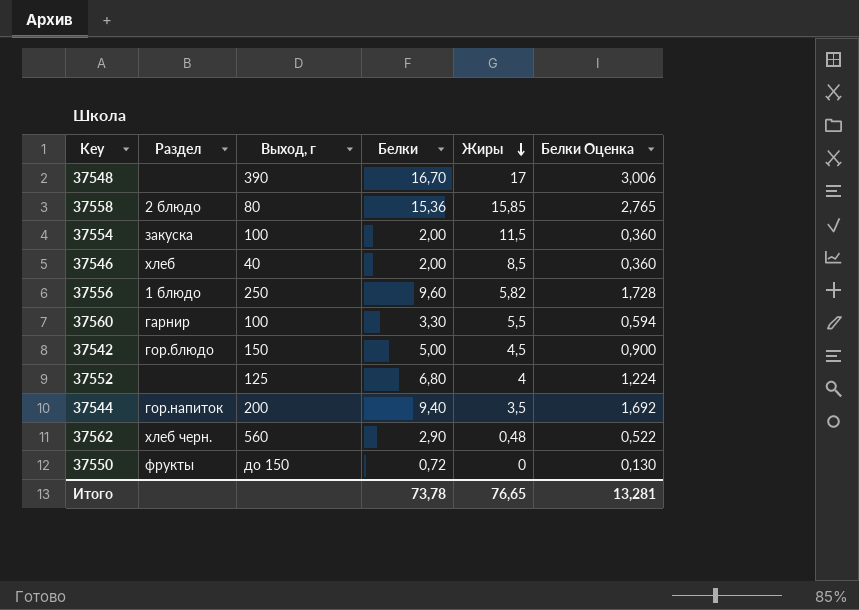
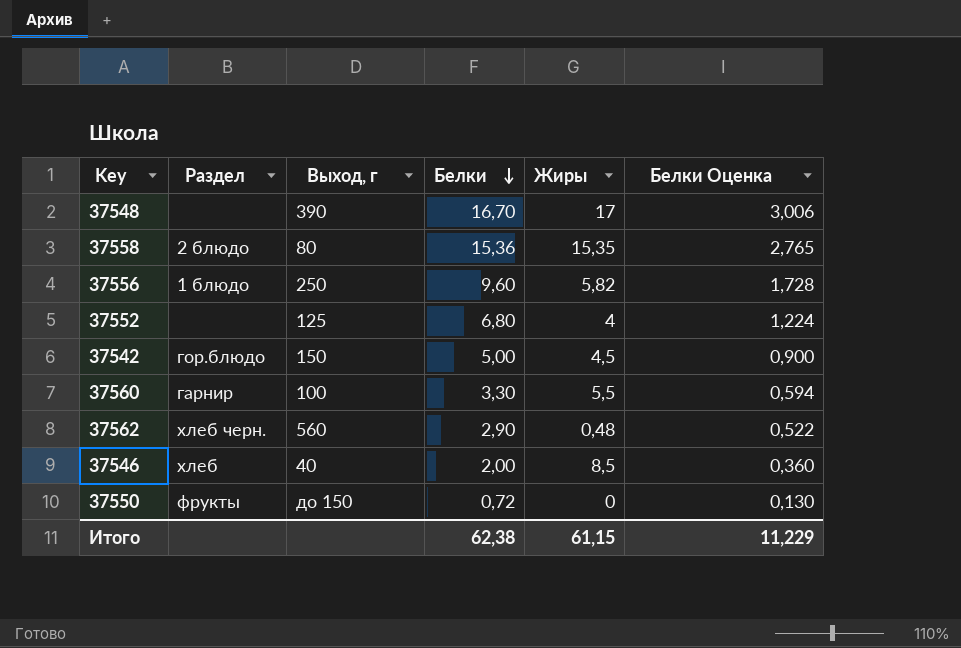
row order: Жиры descending -> Белки descending
row 37554: закуска | 100 | 2,00 | 11,5 | 0,360 -> none
row 37544: гор.напиток | 200 | 9,40 | 3,5 | 1,692 -> none
37558 | Жиры: 15,85 -> 15,35
Итого | Белки: 73,78 -> 62,38
Итого | Жиры: 76,65 -> 61,15
Итого | Белки Оценка: 13,281 -> 11,229

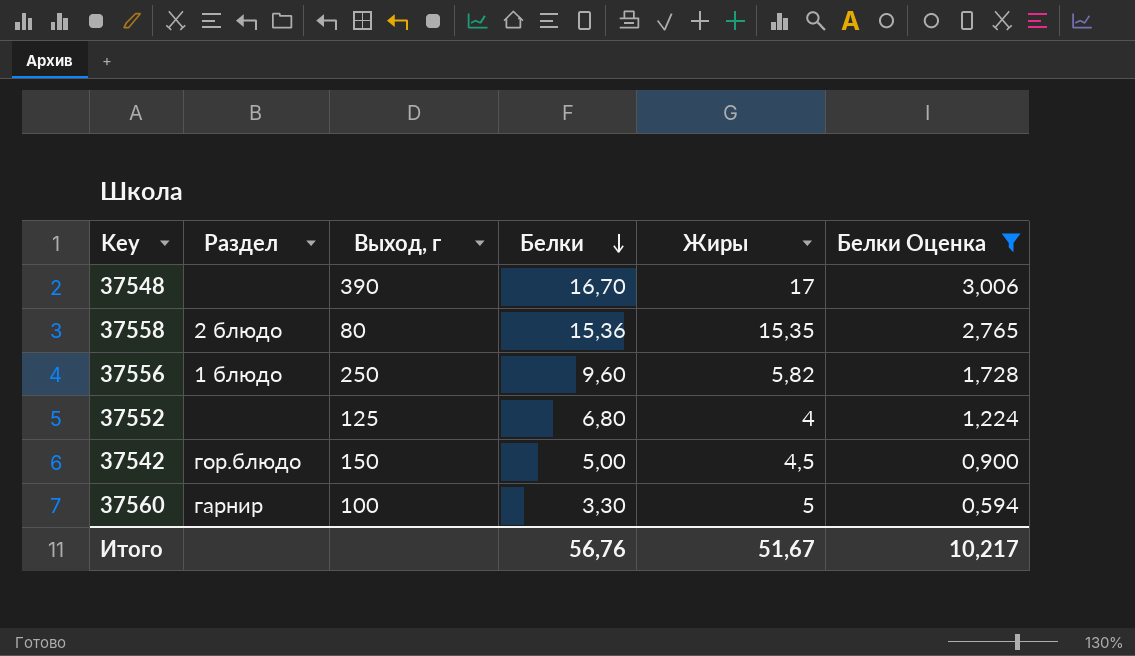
filter: none -> Белки Оценка >= 0,594
37560 | Жиры: 5,5 -> 5
Итого | Белки: 62,38 -> 56,76
Итого | Жиры: 61,15 -> 51,67
Итого | Белки Оценка: 11,229 -> 10,217

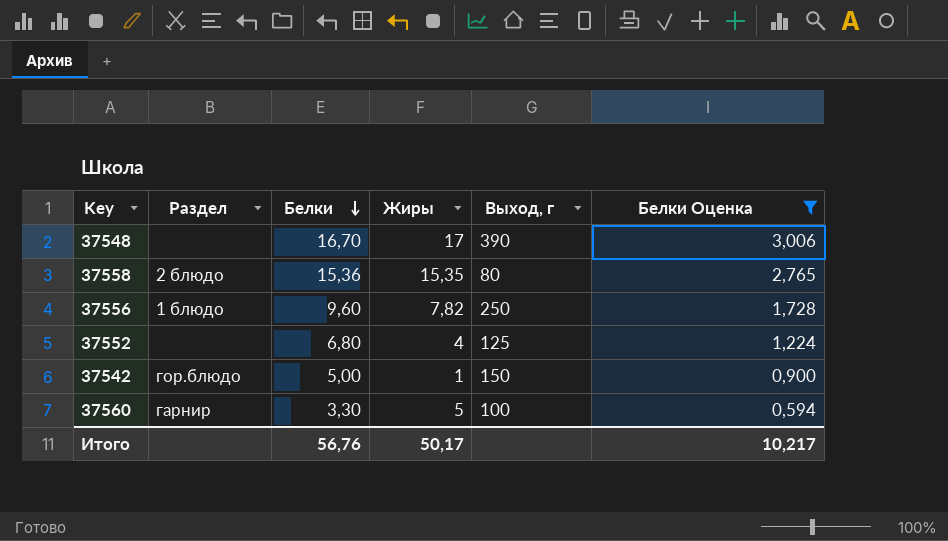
column Выход, г | position: 3 -> 5
37556 | Жиры: 5,82 -> 7,82
37542 | Жиры: 4,5 -> 1
Итого | Жиры: 51,67 -> 50,17

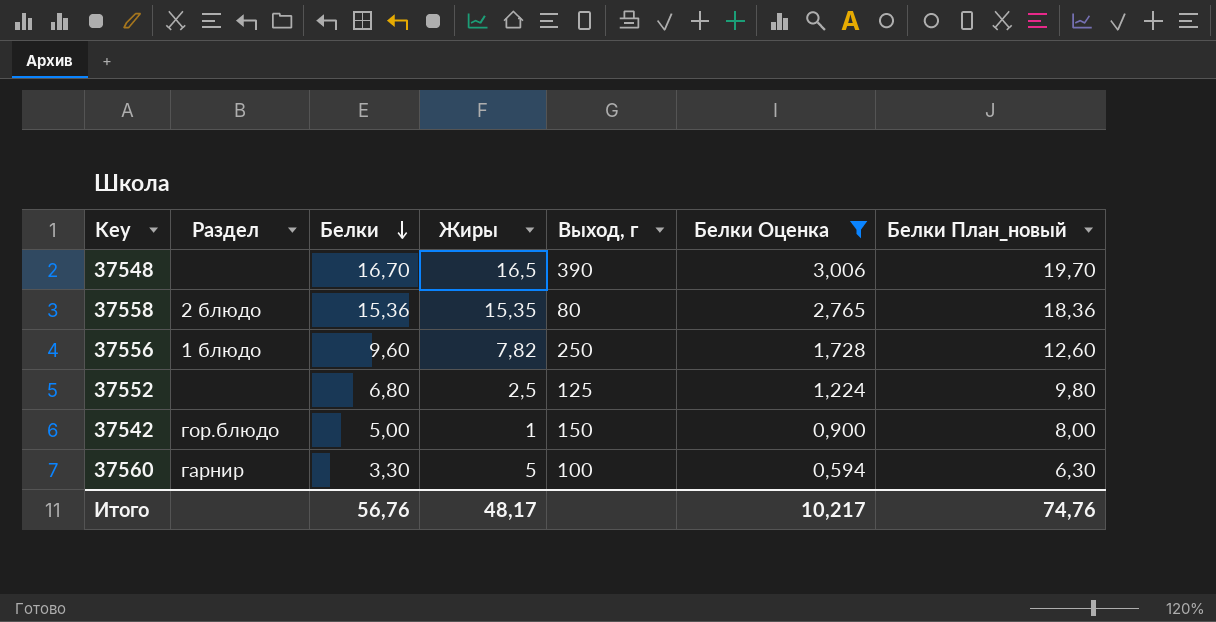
column Белки План_новый | formula: none -> [Белки] + 3
37548 | Жиры: 17 -> 16,5
37552 | Жиры: 4 -> 2,5
Итого | Жиры: 50,17 -> 48,17

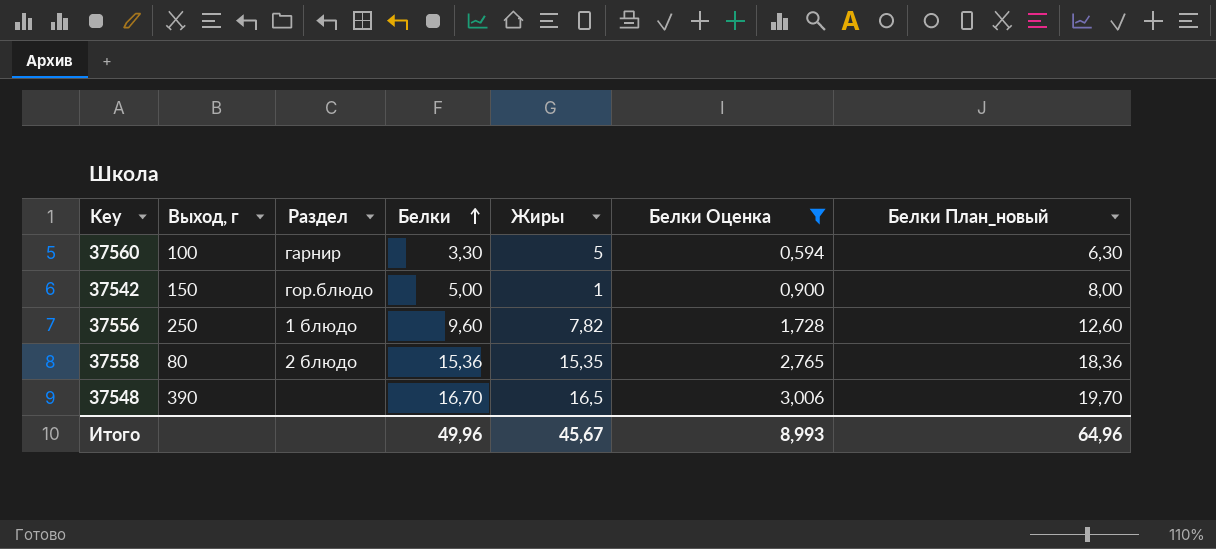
row order: Белки descending -> Белки ascending
column Выход, г | position: 5 -> 2
row 37552: none | 6,80 | 2,5 | 125 | 1,224 | 9,80 -> none
Итого | Белки: 56,76 -> 49,96
Итого | Жиры: 48,17 -> 45,67
Итого | Белки Оценка: 10,217 -> 8,993
Итого | Белки План_новый: 74,76 -> 64,96

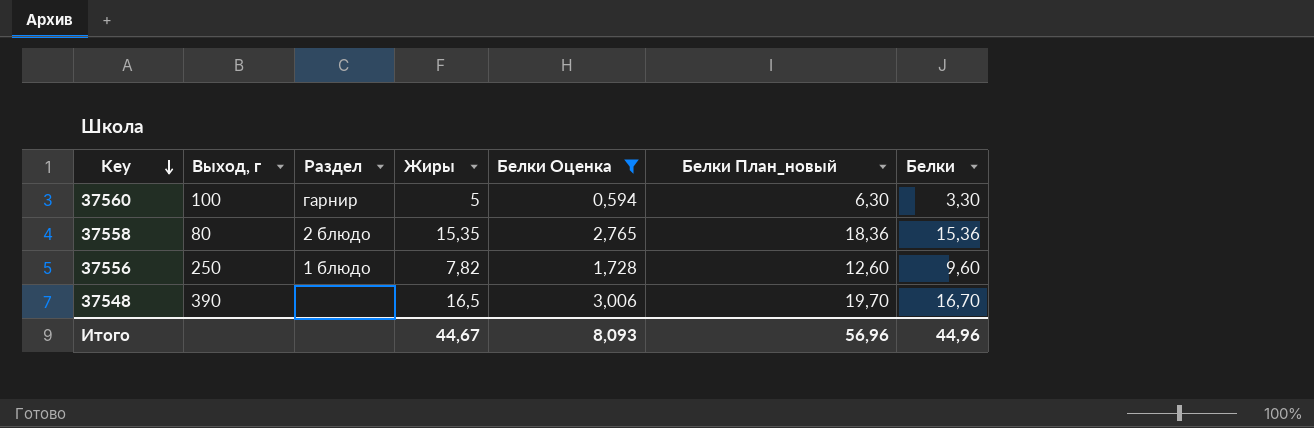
row order: Белки ascending -> Key descending
column Белки | position: 4 -> 7
row 37542: 150 | гор.блюдо | 5,00 | 1 | 0,900 | 8,00 -> none
Итого | Жиры: 45,67 -> 44,67
Итого | Белки Оценка: 8,993 -> 8,093
Итого | Белки План_новый: 64,96 -> 56,96
Итого | Белки: 49,96 -> 44,96

